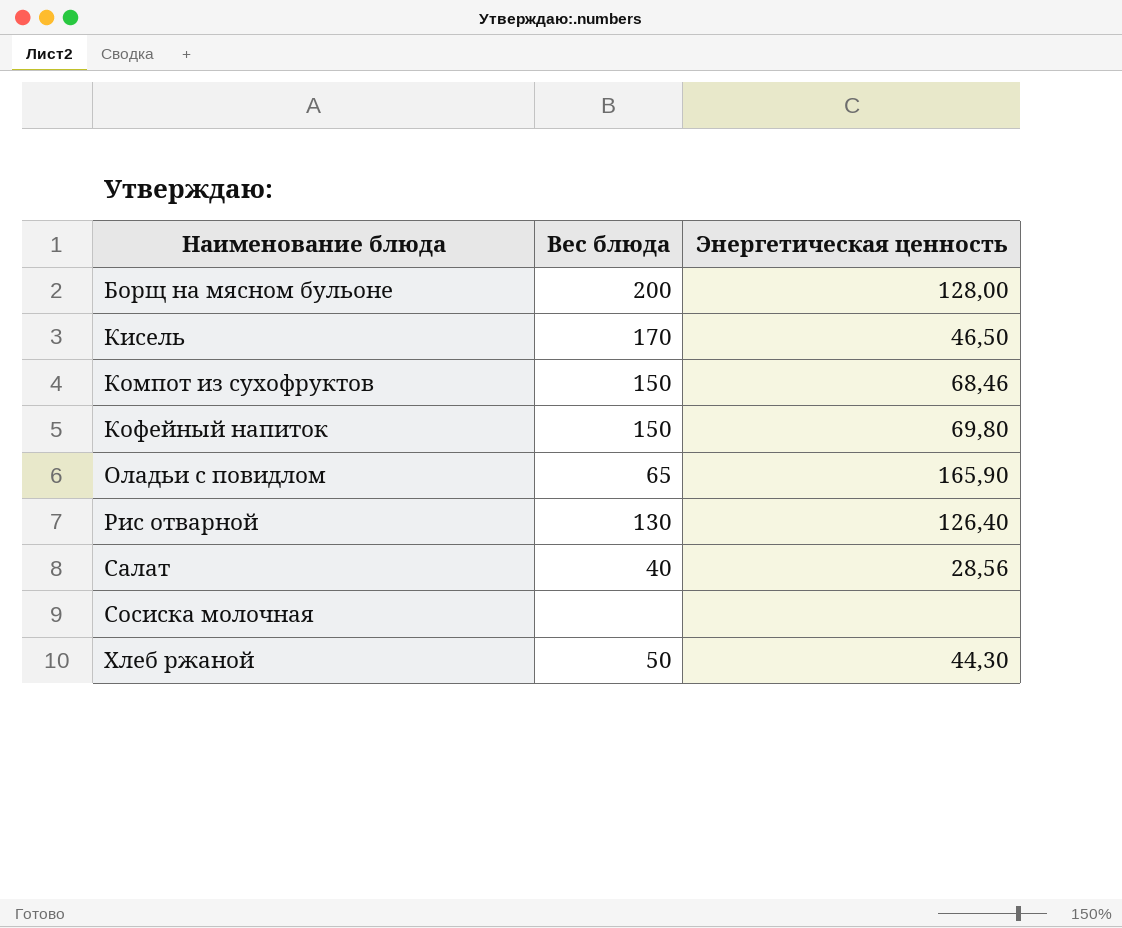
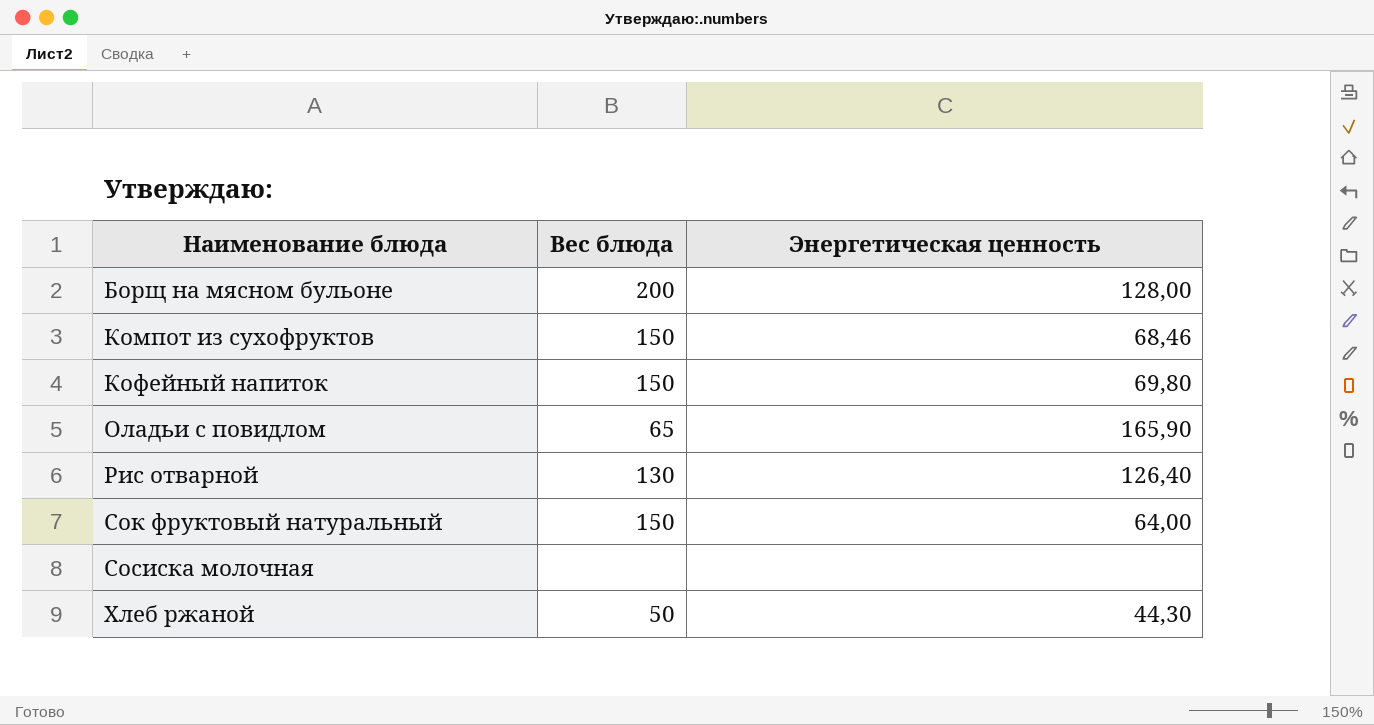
row Кисель: 170 | 46,50 -> none
row Салат: 40 | 28,56 -> none
row Сок фруктовый натуральный: none -> 150 | 64,00

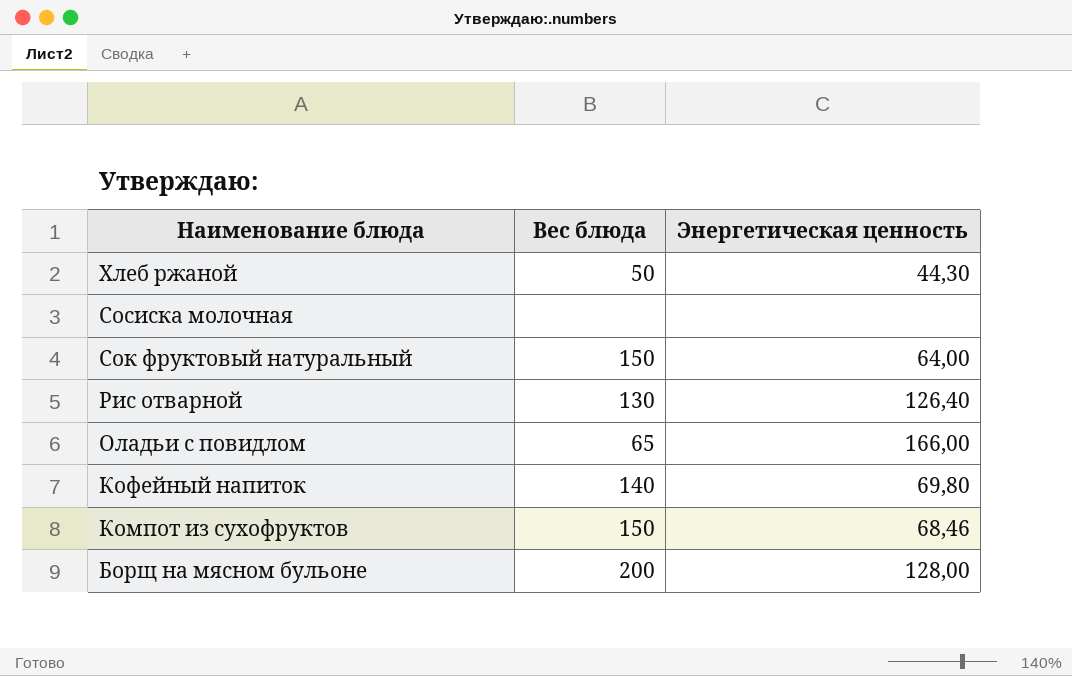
row order: Наименование блюда ascending -> Наименование блюда descending
Оладьи с повидлом | Энергетическая ценность: 165,90 -> 166,00
Кофейный напиток | Вес блюда: 150 -> 140

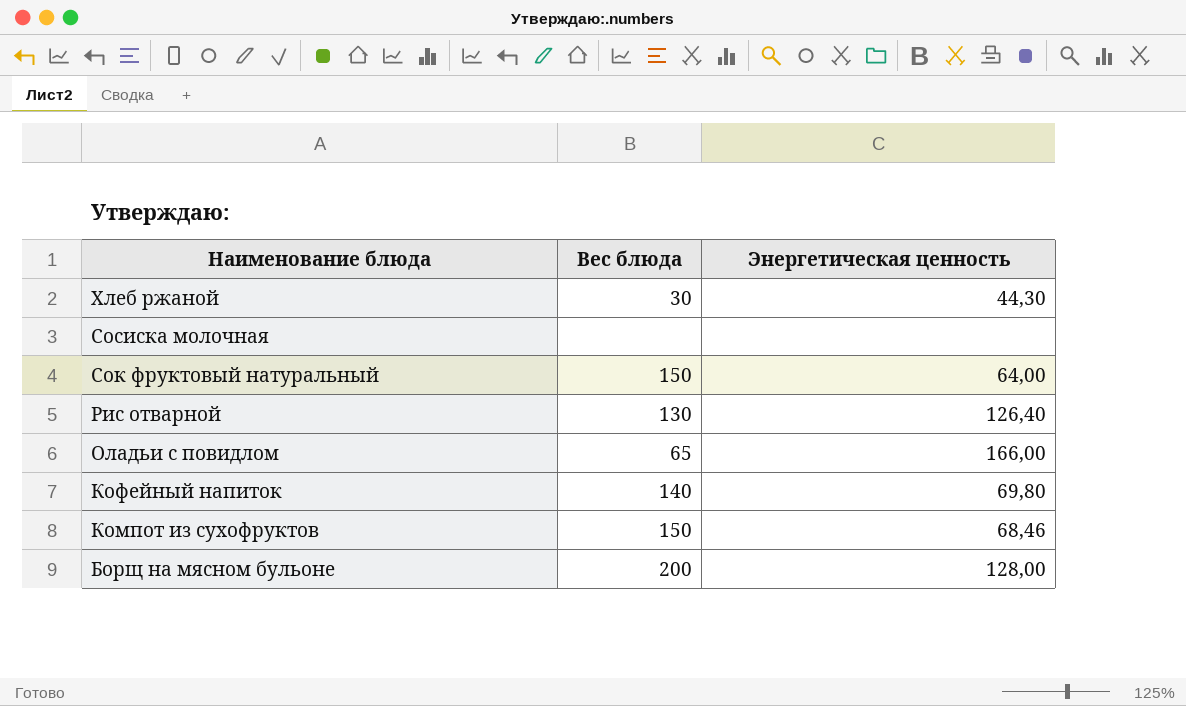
Хлеб ржаной | Вес блюда: 50 -> 30

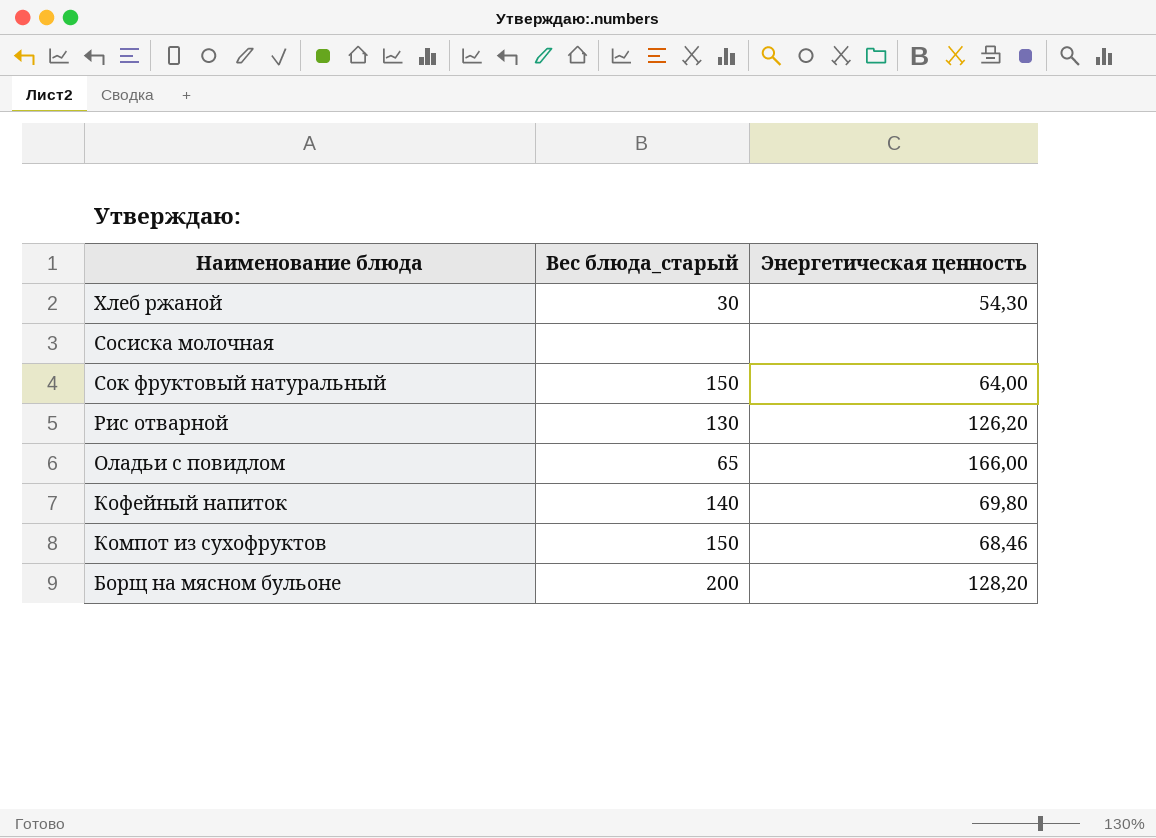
column name: Вес блюда -> Вес блюда_старый
Хлеб ржаной | Энергетическая ценность: 44,30 -> 54,30
Рис отварной | Энергетическая ценность: 126,40 -> 126,20
Борщ на мясном бульоне | Энергетическая ценность: 128,00 -> 128,20

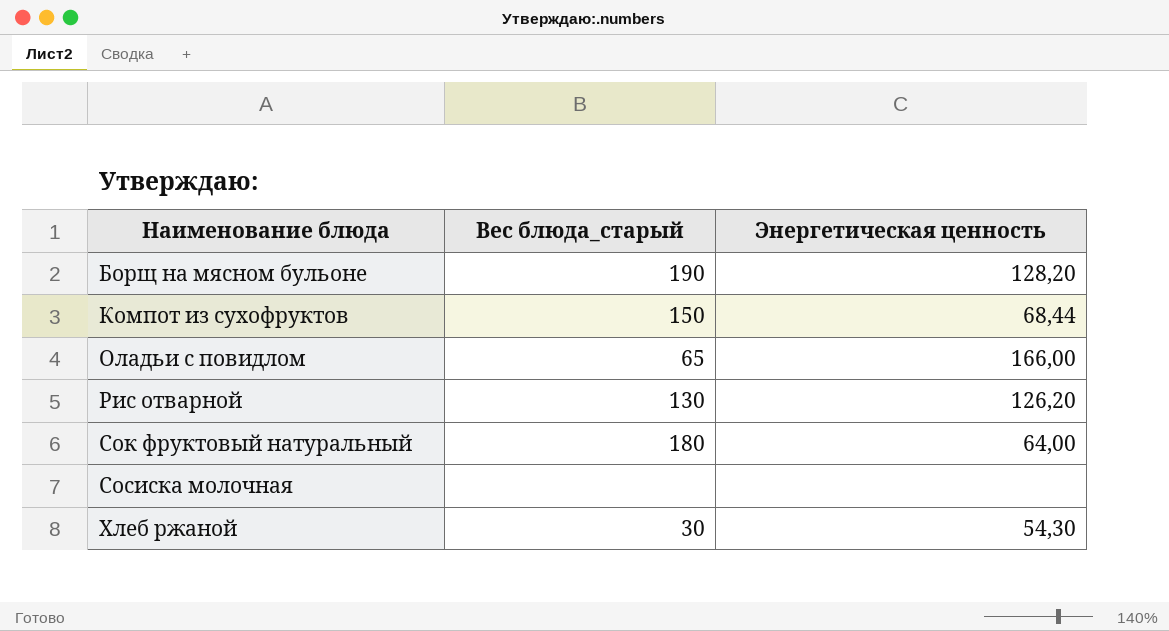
row order: Наименование блюда descending -> Наименование блюда ascending
row Кофейный напиток: 140 | 69,80 -> none
Борщ на мясном бульоне | Вес блюда_старый: 200 -> 190
Компот из сухофруктов | Энергетическая ценность: 68,46 -> 68,44
Сок фруктовый натуральный | Вес блюда_старый: 150 -> 180

